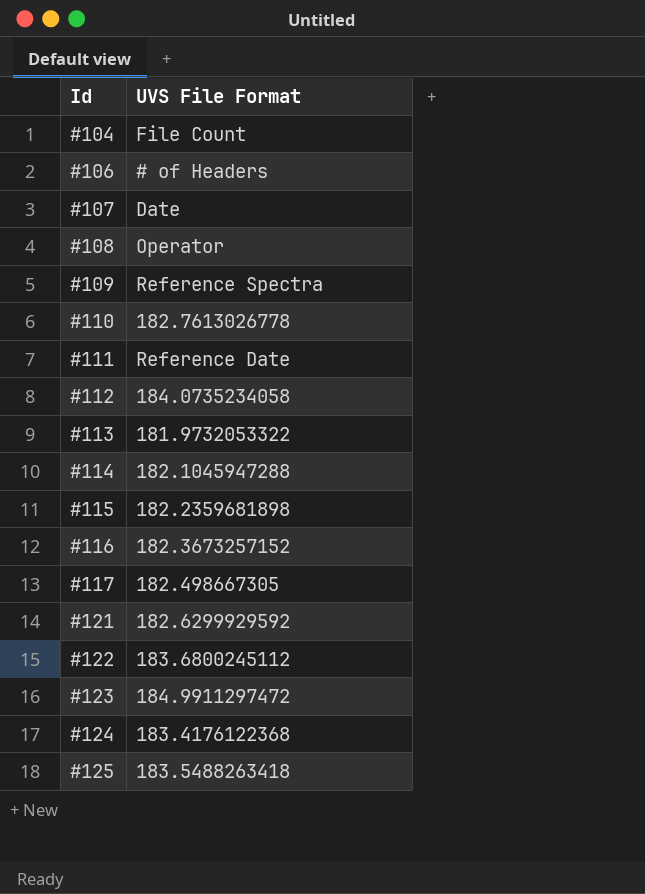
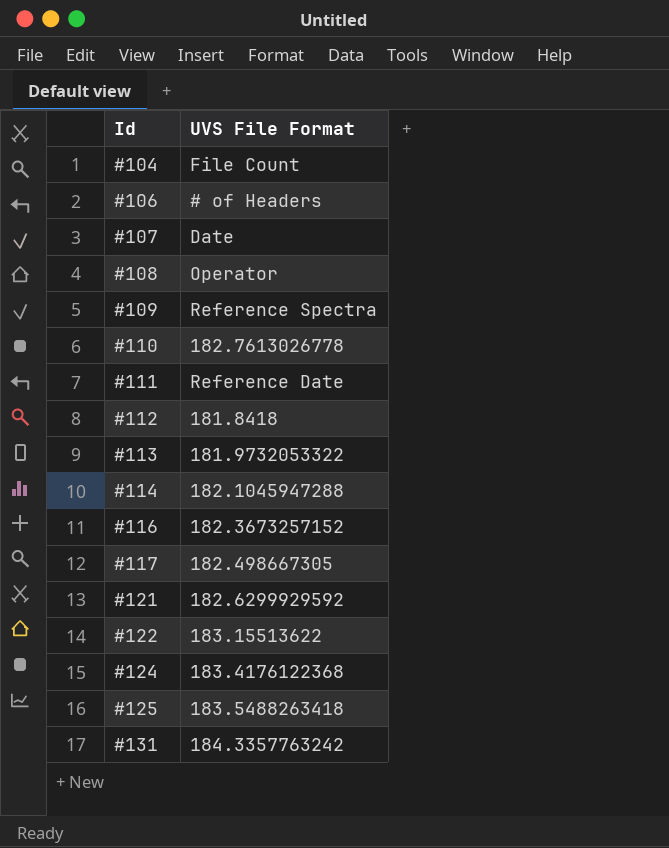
row #115: 182.2359681898 -> none
row #123: 184.9911297472 -> none
#112 | UVS File Format: 184.0735234058 -> 181.8418
#122 | UVS File Format: 183.6800245112 -> 183.15513622
row #131: none -> 184.3357763242

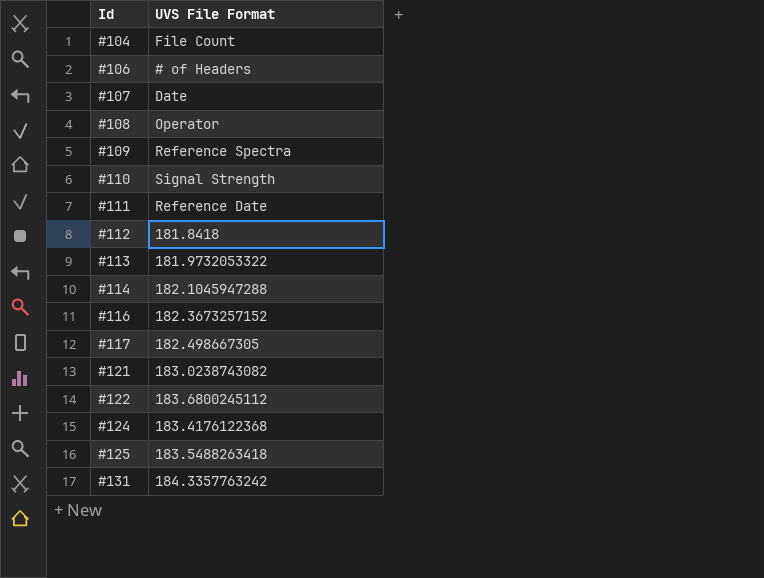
#110 | UVS File Format: 182.7613026778 -> Signal Strength
#121 | UVS File Format: 182.6299929592 -> 183.0238743082
#122 | UVS File Format: 183.15513622 -> 183.6800245112

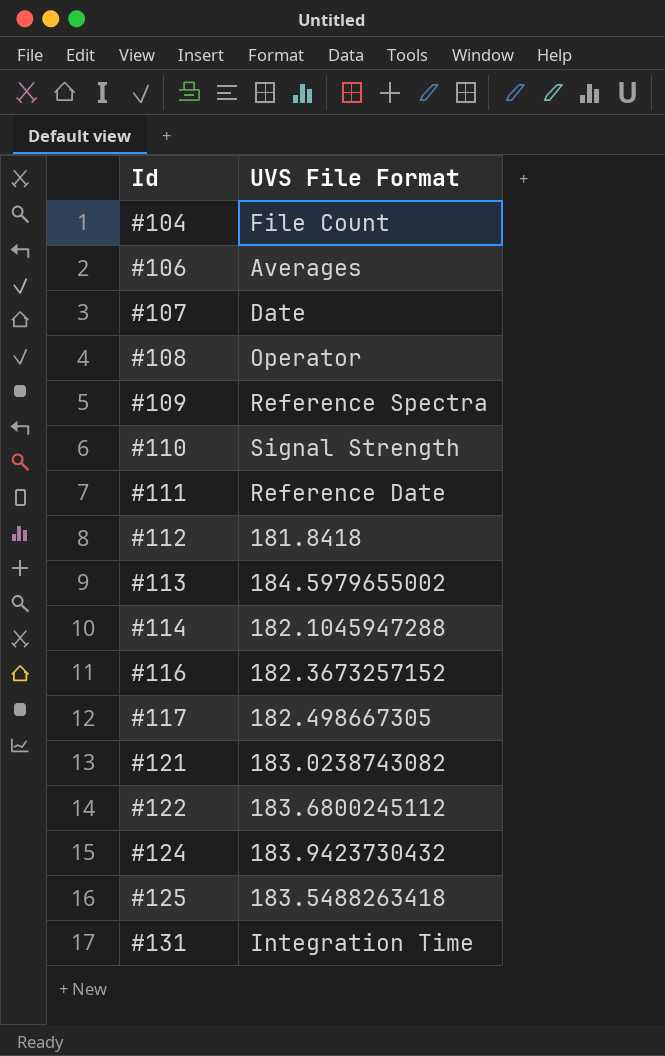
#106 | UVS File Format: # of Headers -> Averages
#113 | UVS File Format: 181.9732053322 -> 184.5979655002
#124 | UVS File Format: 183.4176122368 -> 183.9423730432
#131 | UVS File Format: 184.3357763242 -> Integration Time

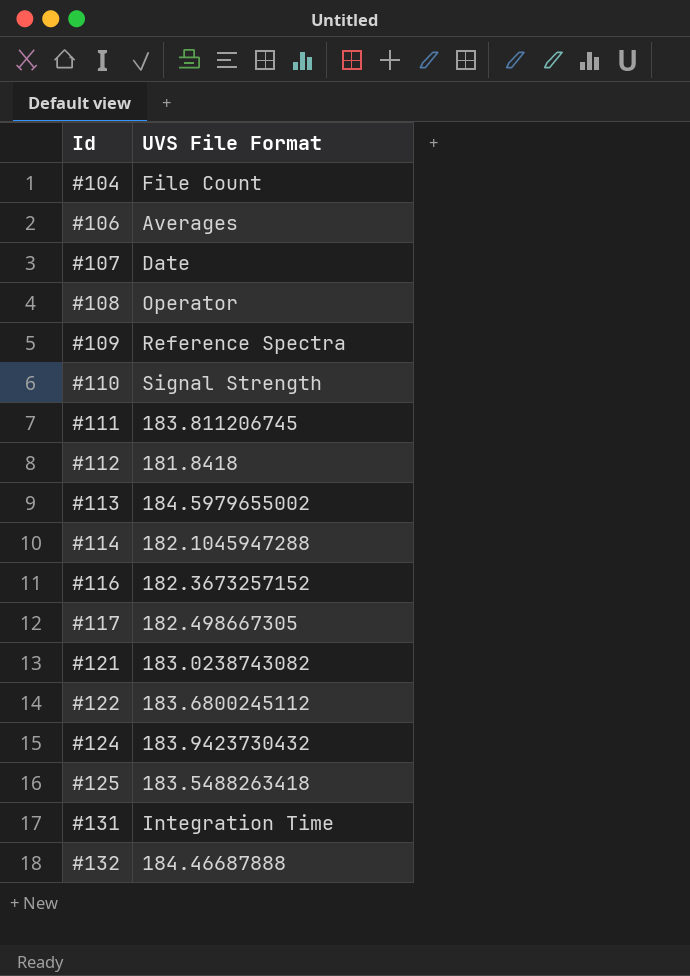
#111 | UVS File Format: Reference Date -> 183.811206745
row #132: none -> 184.46687888

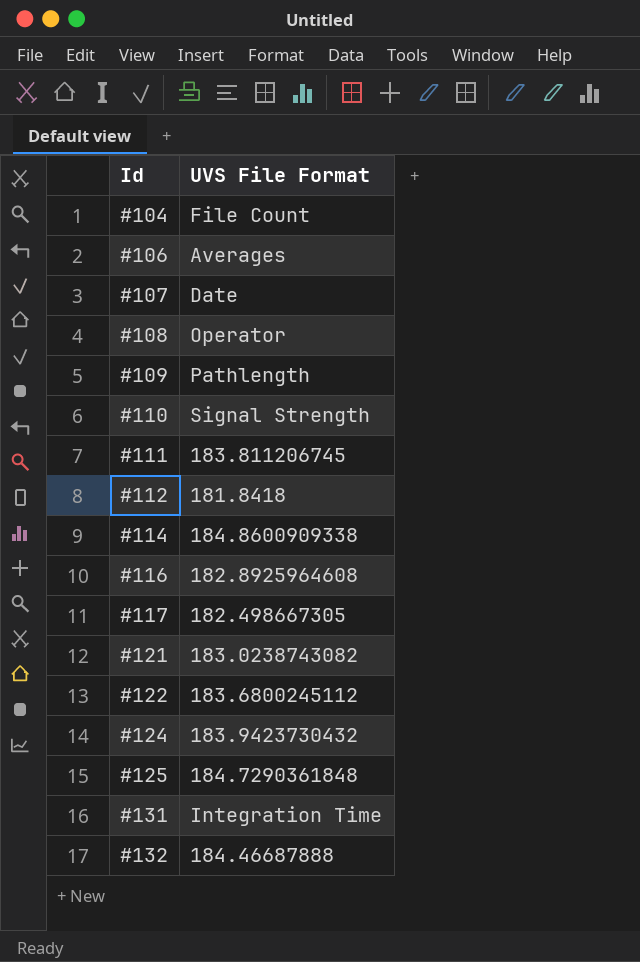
row #113: 184.5979655002 -> none
#109 | UVS File Format: Reference Spectra -> Pathlength
#114 | UVS File Format: 182.1045947288 -> 184.8600909338
#116 | UVS File Format: 182.3673257152 -> 182.8925964608
#125 | UVS File Format: 183.5488263418 -> 184.7290361848

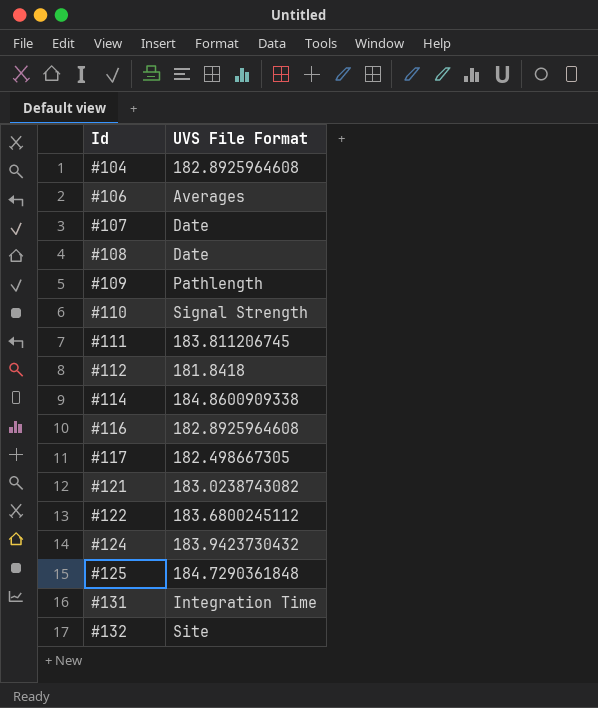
#104 | UVS File Format: File Count -> 182.8925964608
#108 | UVS File Format: Operator -> Date
#132 | UVS File Format: 184.46687888 -> Site

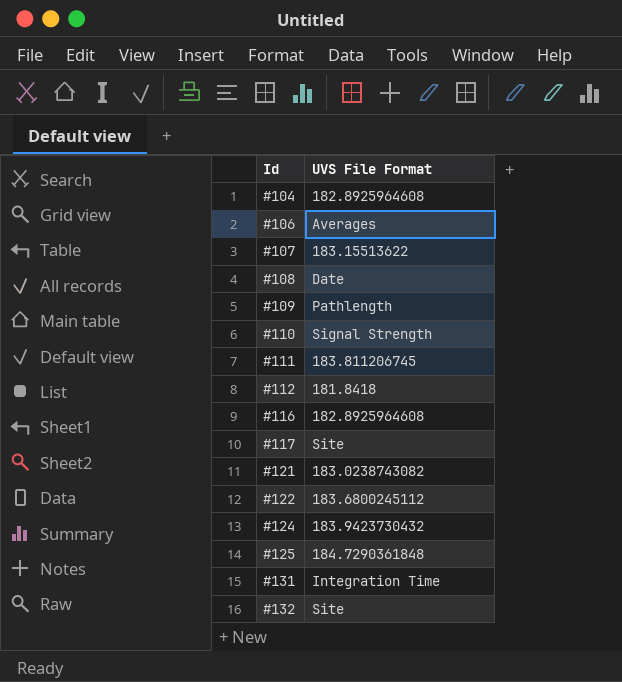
row #114: 184.8600909338 -> none
#107 | UVS File Format: Date -> 183.15513622
#117 | UVS File Format: 182.498667305 -> Site

